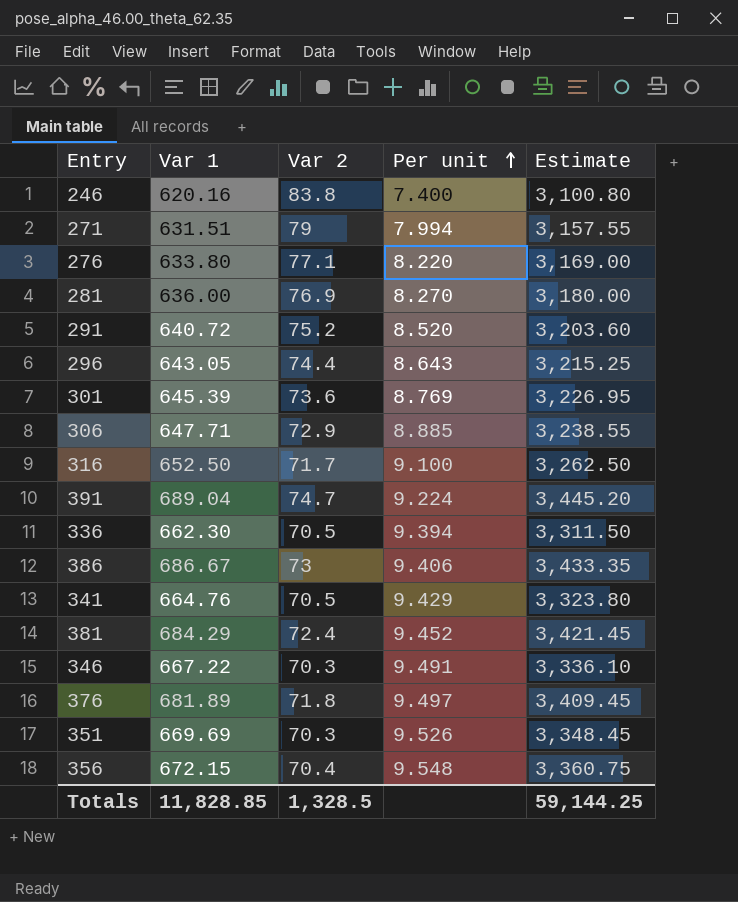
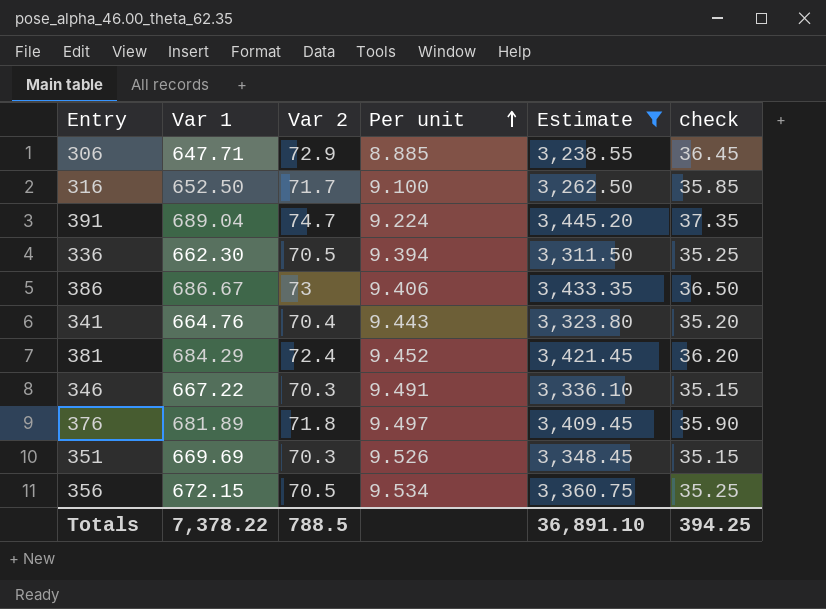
filter: none -> Estimate >= 3,238.55
column check | formula: none -> [Var 2] * 0.5
341 | Var 2: 70.5 -> 70.4
341 | Per unit: 9.429 -> 9.443
356 | Var 2: 70.4 -> 70.5
356 | Per unit: 9.548 -> 9.534
Totals | Var 1: 11,828.85 -> 7,378.22
Totals | Var 2: 1,328.5 -> 788.5
Totals | Estimate: 59,144.25 -> 36,891.10

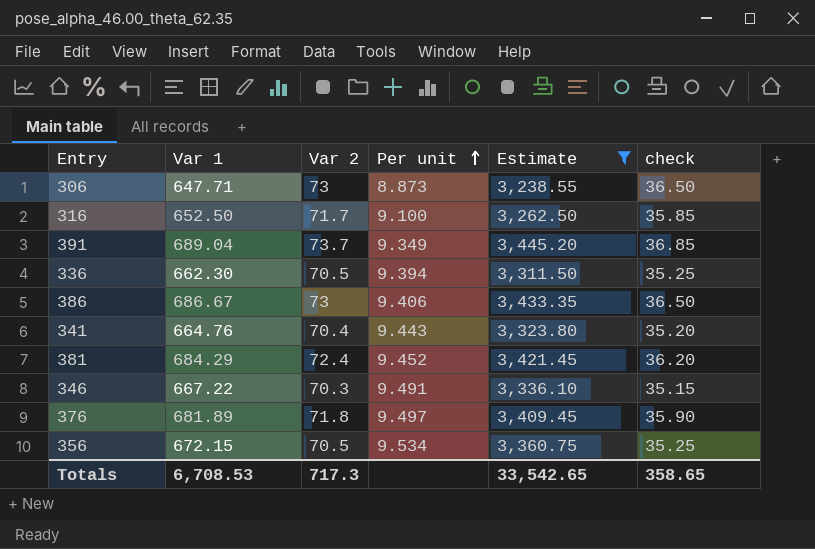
row 351: 669.69 | 70.3 | 9.526 | 3,348.45 | 35.15 -> none
306 | Var 2: 72.9 -> 73
306 | Per unit: 8.885 -> 8.873
306 | check: 36.45 -> 36.50
391 | Var 2: 74.7 -> 73.7
391 | Per unit: 9.224 -> 9.349
391 | check: 37.35 -> 36.85
Totals | Var 1: 7,378.22 -> 6,708.53
Totals | Var 2: 788.5 -> 717.3
Totals | Estimate: 36,891.10 -> 33,542.65
Totals | check: 394.25 -> 358.65

